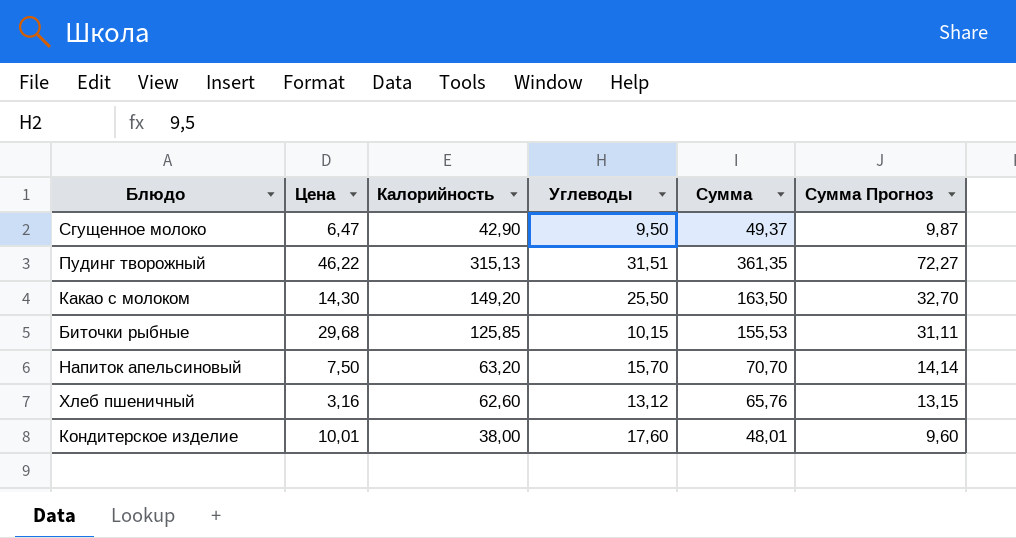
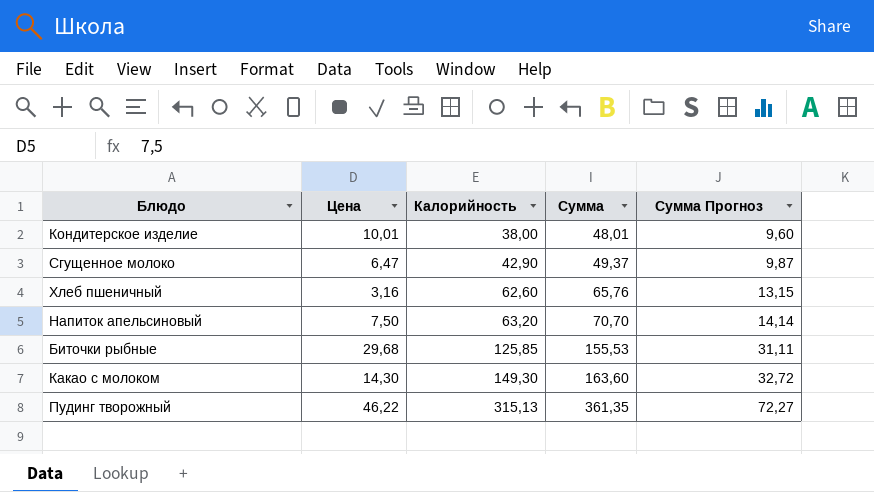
row order: none -> Калорийность ascending
column Углеводы | position: 4 -> none
Какао с молоком | Калорийность: 149,20 -> 149,30
Какао с молоком | Сумма: 163,50 -> 163,60
Какао с молоком | Сумма Прогноз: 32,70 -> 32,72

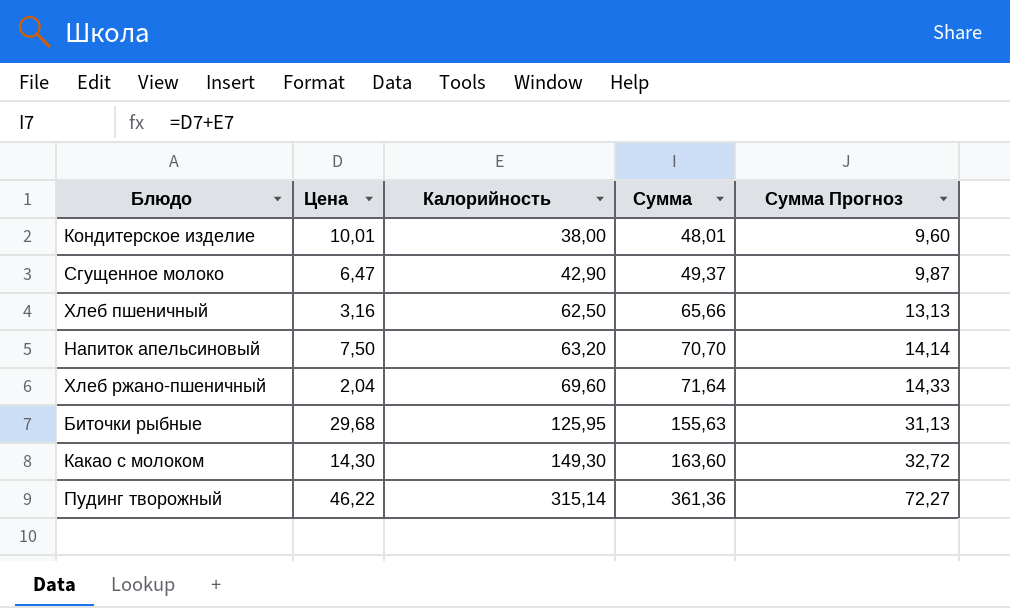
Хлеб пшеничный | Калорийность: 62,60 -> 62,50
Хлеб пшеничный | Сумма: 65,76 -> 65,66
Хлеб пшеничный | Сумма Прогноз: 13,15 -> 13,13
row Хлеб ржано-пшеничный: none -> 2,04 | 69,60 | 71,64 | 14,33
Биточки рыбные | Калорийность: 125,85 -> 125,95
Биточки рыбные | Сумма: 155,53 -> 155,63
Биточки рыбные | Сумма Прогноз: 31,11 -> 31,13
Пудинг творожный | Калорийность: 315,13 -> 315,14
Пудинг творожный | Сумма: 361,35 -> 361,36

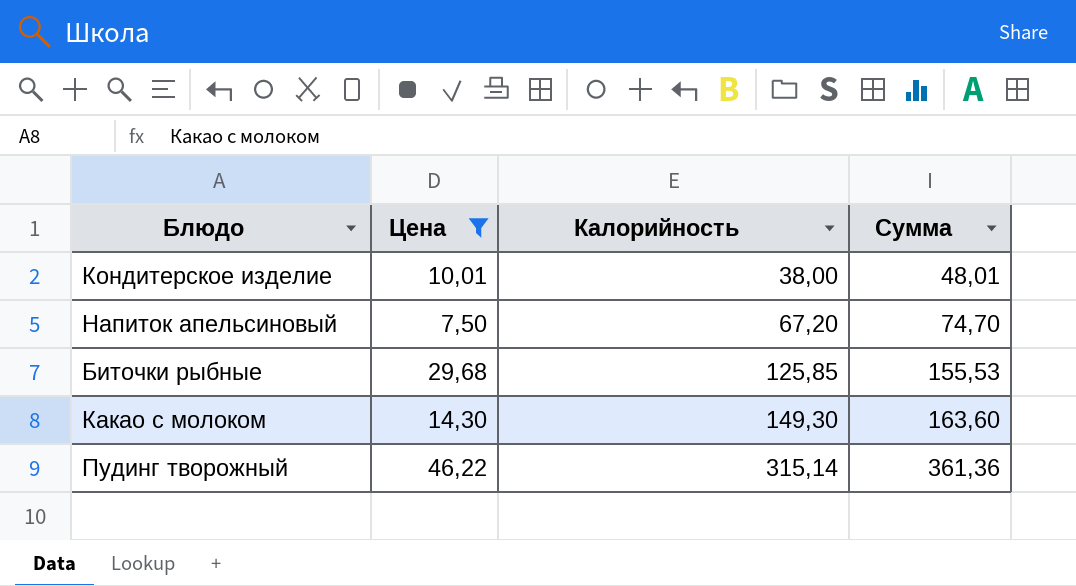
filter: none -> Цена >= 7,50
column Сумма Прогноз | formula: [Сумма] * 0,2 -> none
Напиток апельсиновый | Калорийность: 63,20 -> 67,20
Напиток апельсиновый | Сумма: 70,70 -> 74,70
Биточки рыбные | Калорийность: 125,95 -> 125,85
Биточки рыбные | Сумма: 155,63 -> 155,53

